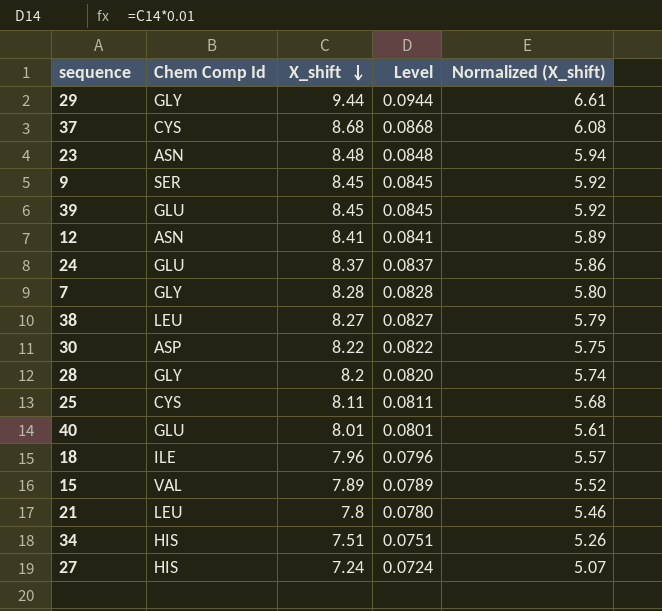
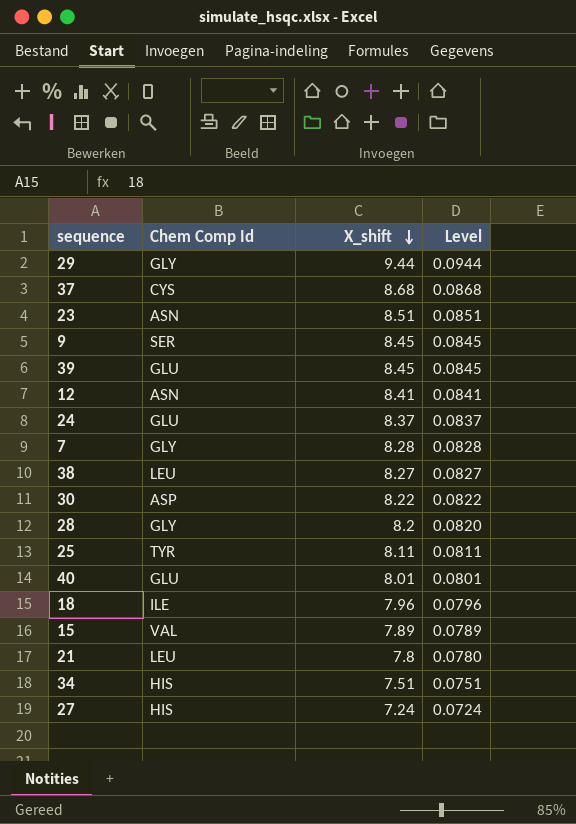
column Normalized (X_shift) | formula: [X_shift] * 0.7 -> none
23 | X_shift: 8.48 -> 8.51
23 | Level: 0.0848 -> 0.0851
25 | Chem Comp Id: CYS -> TYR

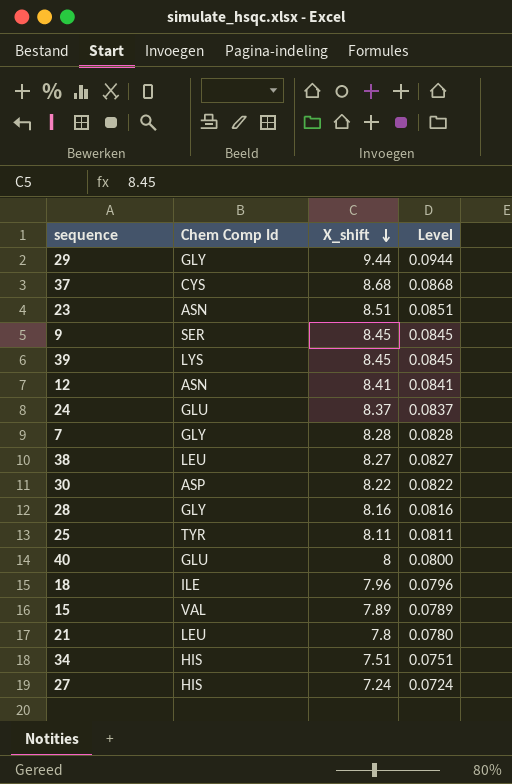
39 | Chem Comp Id: GLU -> LYS
28 | X_shift: 8.2 -> 8.16
28 | Level: 0.0820 -> 0.0816
40 | X_shift: 8.01 -> 8
40 | Level: 0.0801 -> 0.0800

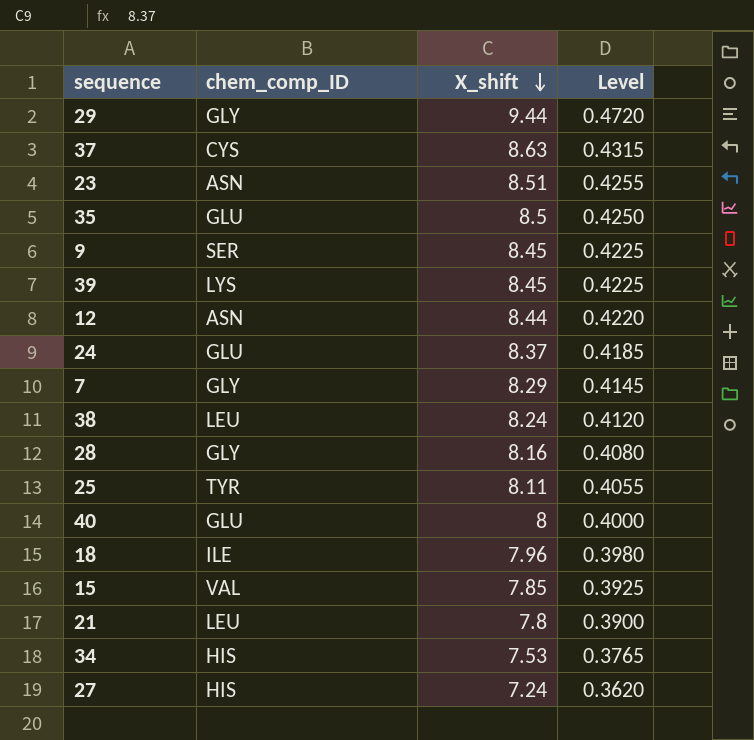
column name: Chem Comp Id -> chem_comp_ID
column Level | formula: [X_shift] * 0.01 -> [X_shift] * 0.05
row 30: ASP | 8.22 | 0.0822 -> none
37 | X_shift: 8.68 -> 8.63
row 35: none -> GLU | 8.5 | 0.4250
12 | X_shift: 8.41 -> 8.44
7 | X_shift: 8.28 -> 8.29
38 | X_shift: 8.27 -> 8.24
15 | X_shift: 7.89 -> 7.85
34 | X_shift: 7.51 -> 7.53

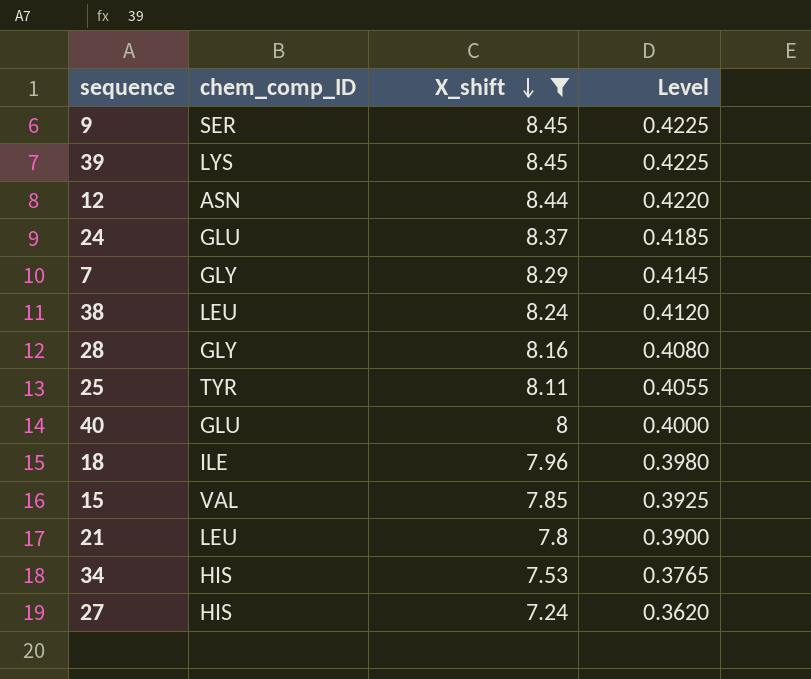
filter: none -> X_shift <= 8.45

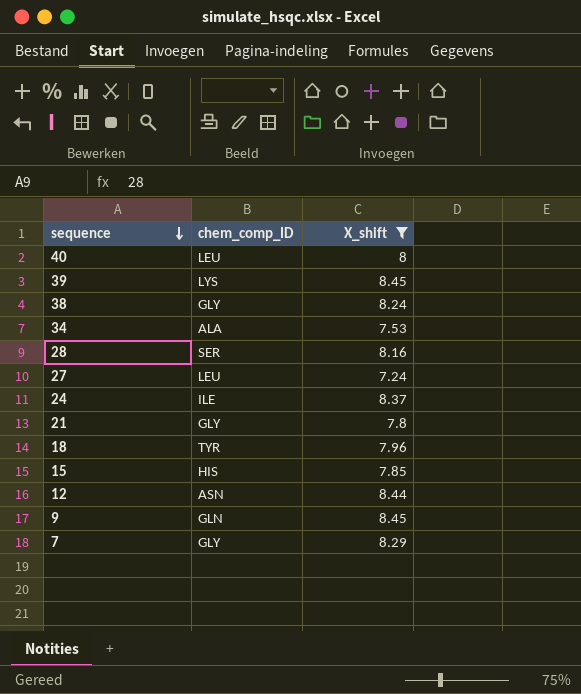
row order: X_shift descending -> sequence descending
column Level | formula: [X_shift] * 0.05 -> none
row 25: TYR | 8.11 | 0.4055 -> none
40 | chem_comp_ID: GLU -> LEU
38 | chem_comp_ID: LEU -> GLY
34 | chem_comp_ID: HIS -> ALA
28 | chem_comp_ID: GLY -> SER
27 | chem_comp_ID: HIS -> LEU
24 | chem_comp_ID: GLU -> ILE
21 | chem_comp_ID: LEU -> GLY
18 | chem_comp_ID: ILE -> TYR
15 | chem_comp_ID: VAL -> HIS
9 | chem_comp_ID: SER -> GLN

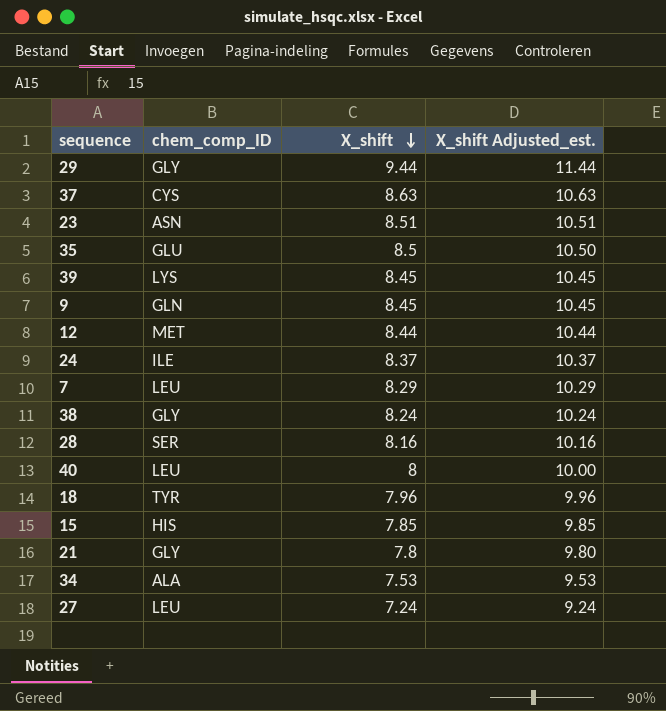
filter: X_shift <= 8.45 -> none
row order: sequence descending -> X_shift descending
column X_shift Adjusted_est. | formula: none -> [X_shift] + 2
12 | chem_comp_ID: ASN -> MET
7 | chem_comp_ID: GLY -> LEU

